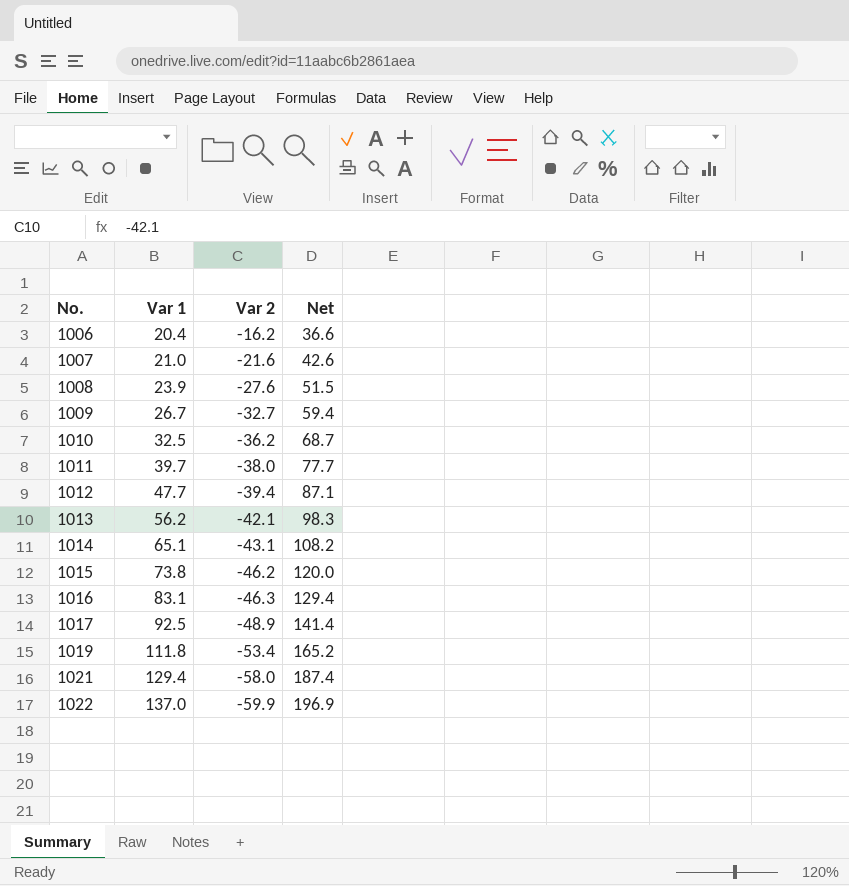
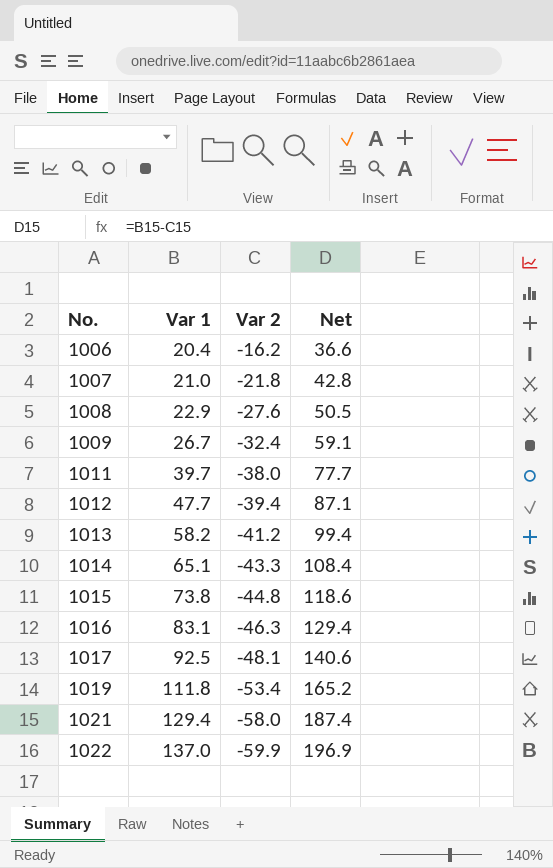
row 1010: 32.5 | -36.2 | 68.7 -> none
1007 | Var 2: -21.6 -> -21.8
1007 | Net: 42.6 -> 42.8
1008 | Var 1: 23.9 -> 22.9
1008 | Net: 51.5 -> 50.5
1009 | Var 2: -32.7 -> -32.4
1009 | Net: 59.4 -> 59.1
1013 | Var 1: 56.2 -> 58.2
1013 | Var 2: -42.1 -> -41.2
1013 | Net: 98.3 -> 99.4
1014 | Var 2: -43.1 -> -43.3
1014 | Net: 108.2 -> 108.4
1015 | Var 2: -46.2 -> -44.8
1015 | Net: 120.0 -> 118.6
1017 | Var 2: -48.9 -> -48.1
1017 | Net: 141.4 -> 140.6

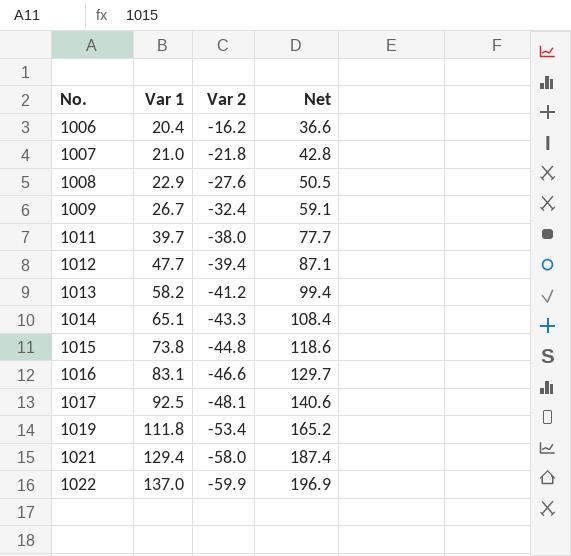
1016 | Var 2: -46.3 -> -46.6
1016 | Net: 129.4 -> 129.7

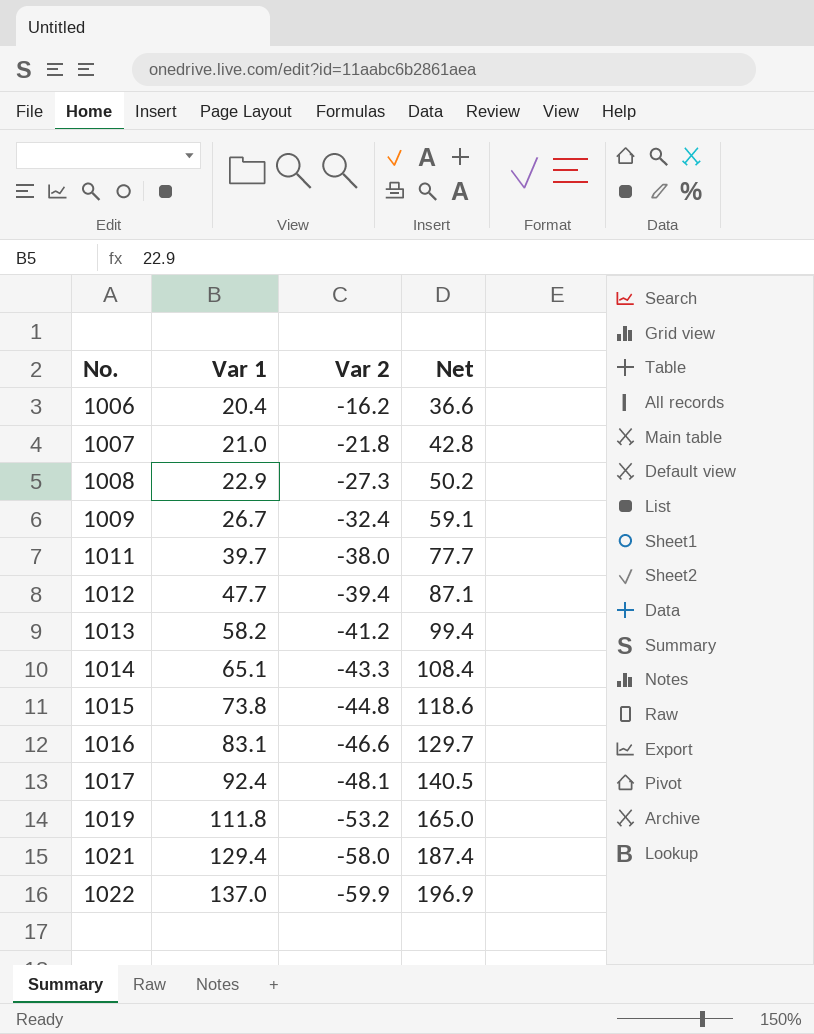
1008 | Var 2: -27.6 -> -27.3
1008 | Net: 50.5 -> 50.2
1017 | Var 1: 92.5 -> 92.4
1017 | Net: 140.6 -> 140.5
1019 | Var 2: -53.4 -> -53.2
1019 | Net: 165.2 -> 165.0

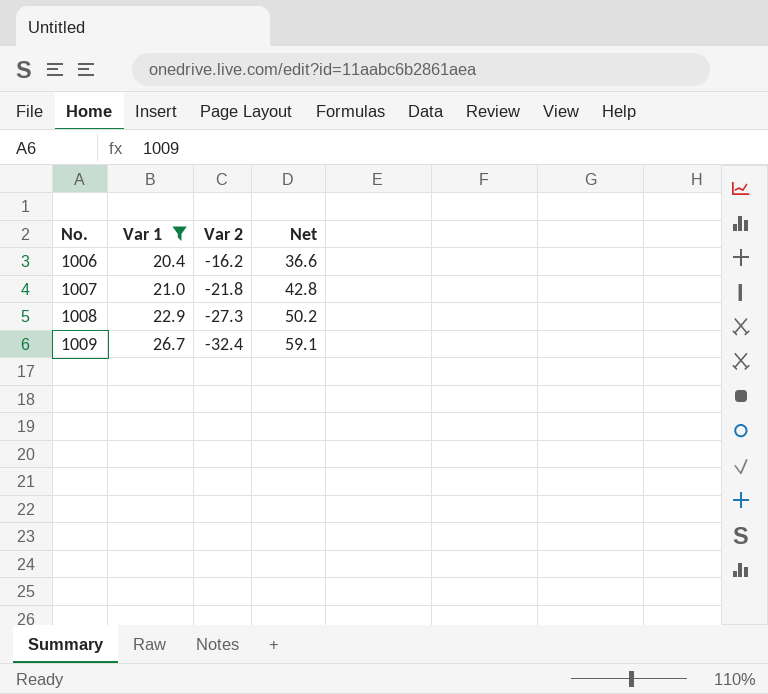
filter: none -> Var 1 <= 26.7

